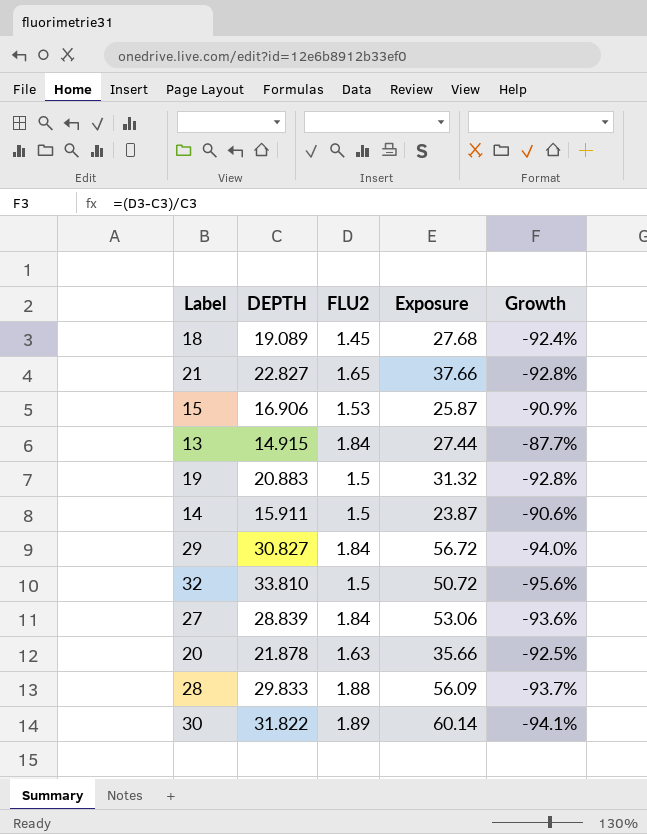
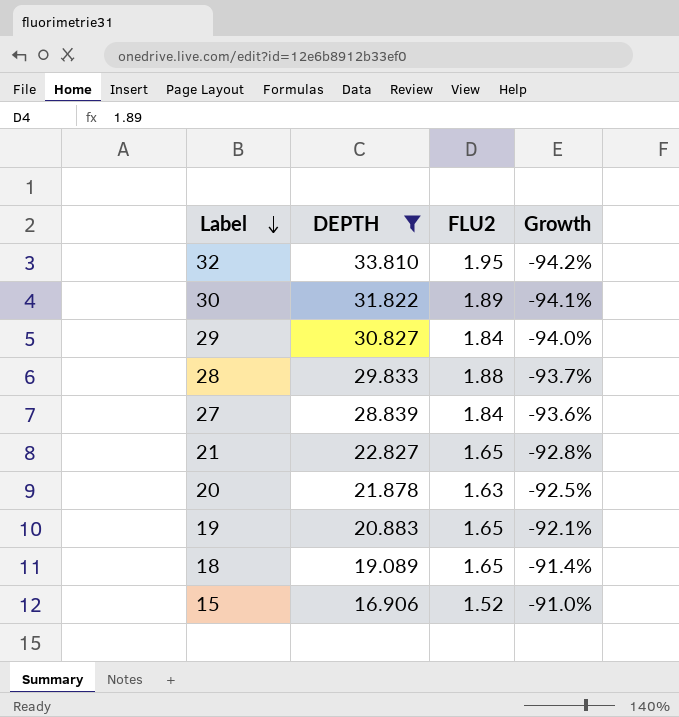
filter: none -> DEPTH >= 16.906
row order: none -> Label descending
column Exposure | formula: [DEPTH] * [FLU2] -> none
32 | FLU2: 1.5 -> 1.95
32 | Growth: -95.6% -> -94.2%
19 | FLU2: 1.5 -> 1.65
19 | Growth: -92.8% -> -92.1%
18 | FLU2: 1.45 -> 1.65
18 | Growth: -92.4% -> -91.4%
15 | FLU2: 1.53 -> 1.52
15 | Growth: -90.9% -> -91.0%

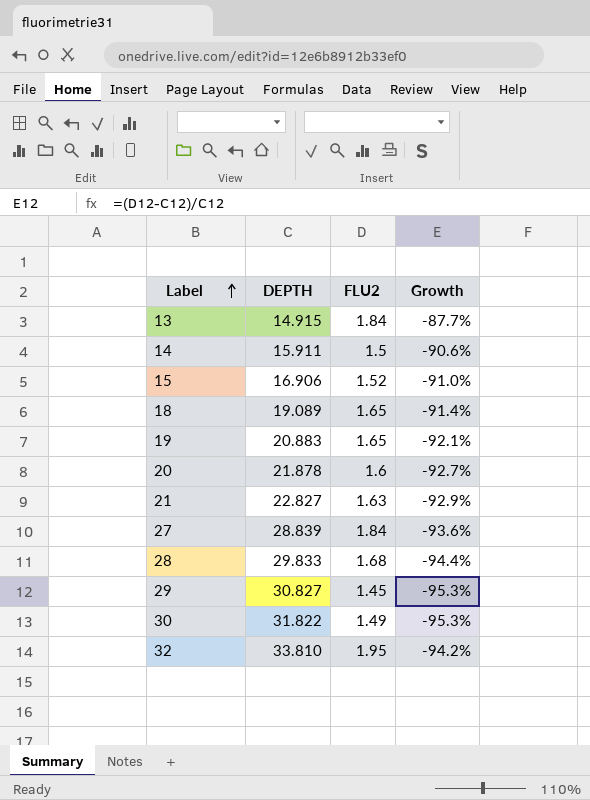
filter: DEPTH >= 16.906 -> none
row order: Label descending -> Label ascending
20 | FLU2: 1.63 -> 1.6
20 | Growth: -92.5% -> -92.7%
21 | FLU2: 1.65 -> 1.63
21 | Growth: -92.8% -> -92.9%
28 | FLU2: 1.88 -> 1.68
28 | Growth: -93.7% -> -94.4%
29 | FLU2: 1.84 -> 1.45
29 | Growth: -94.0% -> -95.3%
30 | FLU2: 1.89 -> 1.49
30 | Growth: -94.1% -> -95.3%

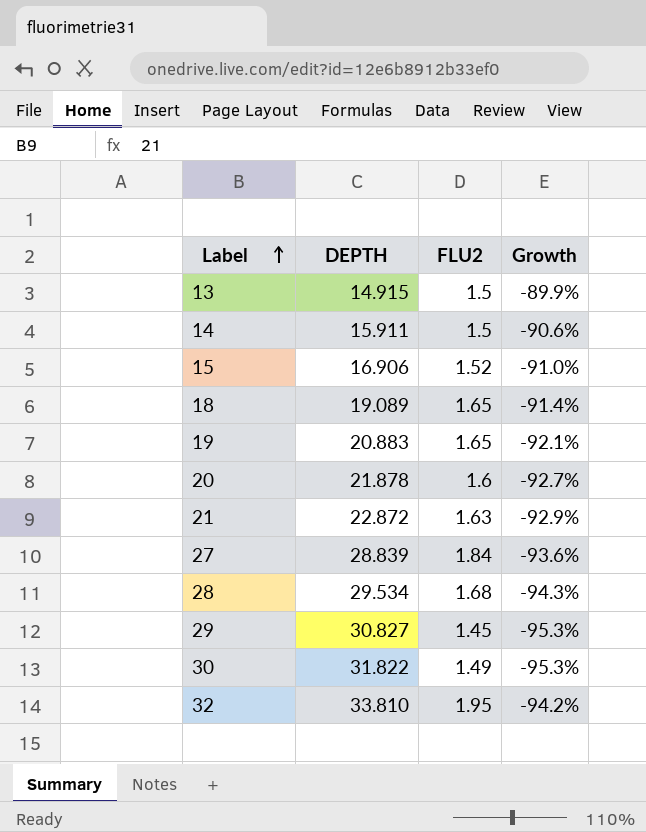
13 | FLU2: 1.84 -> 1.5
13 | Growth: -87.7% -> -89.9%
21 | DEPTH: 22.827 -> 22.872
28 | DEPTH: 29.833 -> 29.534
28 | Growth: -94.4% -> -94.3%

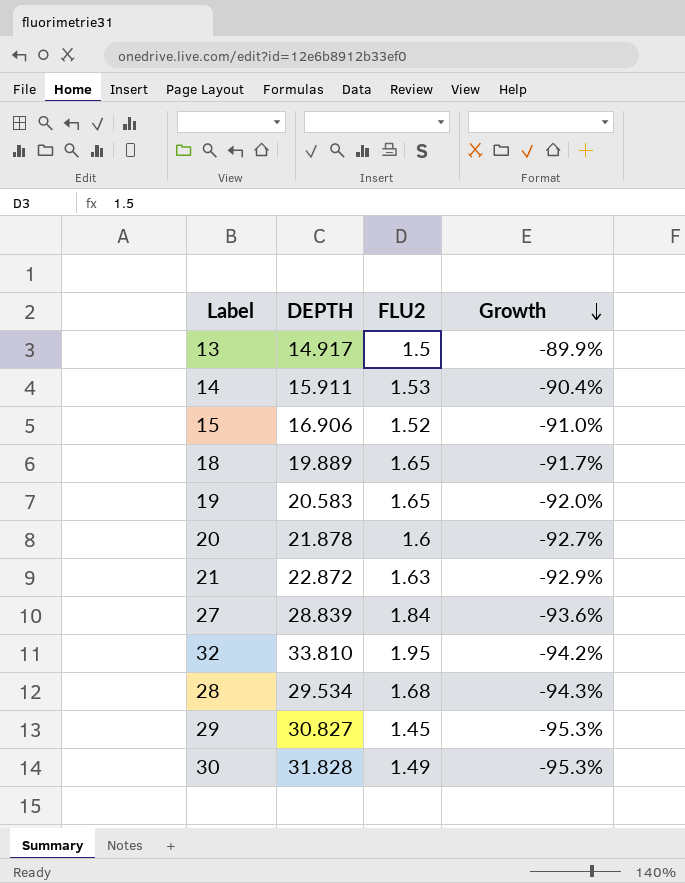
row order: Label ascending -> Growth descending
13 | DEPTH: 14.915 -> 14.917
14 | FLU2: 1.5 -> 1.53
14 | Growth: -90.6% -> -90.4%
18 | DEPTH: 19.089 -> 19.889
18 | Growth: -91.4% -> -91.7%
19 | DEPTH: 20.883 -> 20.583
19 | Growth: -92.1% -> -92.0%
30 | DEPTH: 31.822 -> 31.828

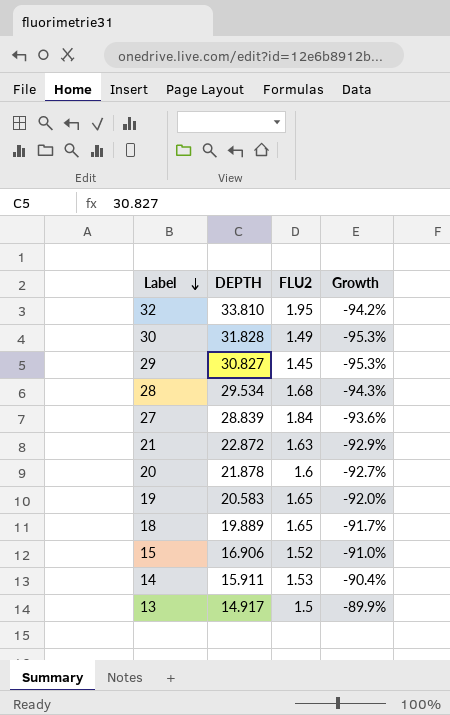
row order: Growth descending -> Label descending

